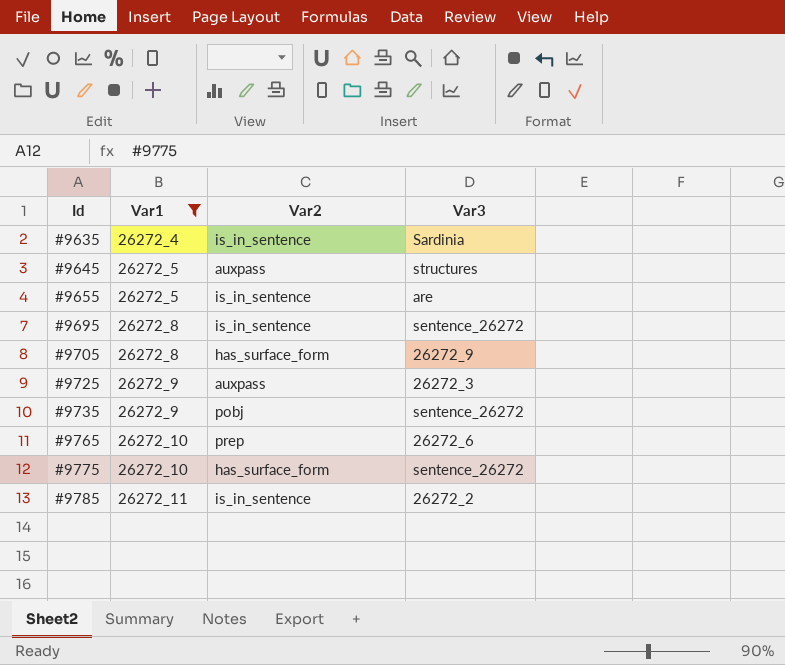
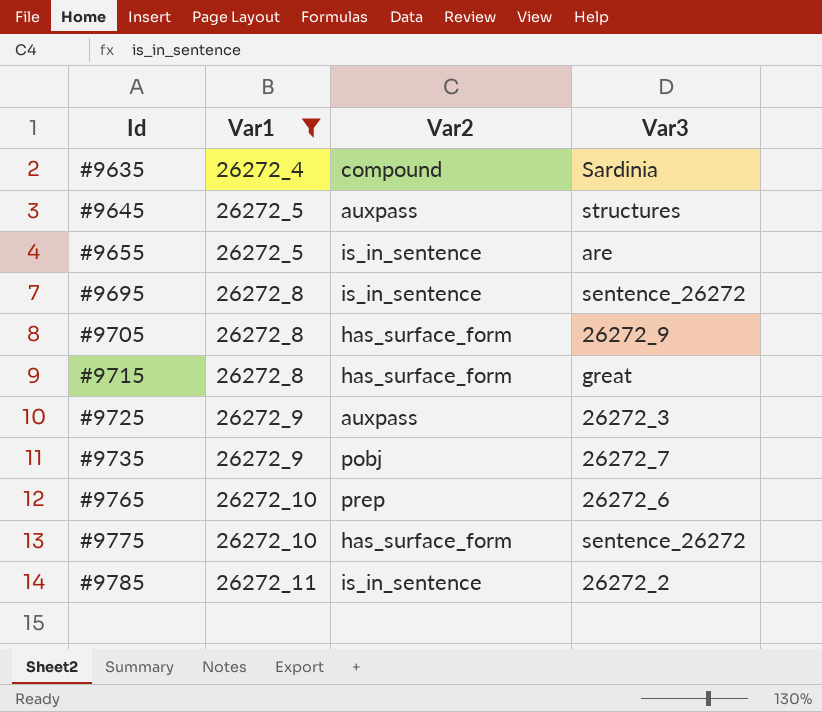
#9635 | Var2: is_in_sentence -> compound
row #9715: none -> 26272_8 | has_surface_form | great
#9735 | Var3: sentence_26272 -> 26272_7

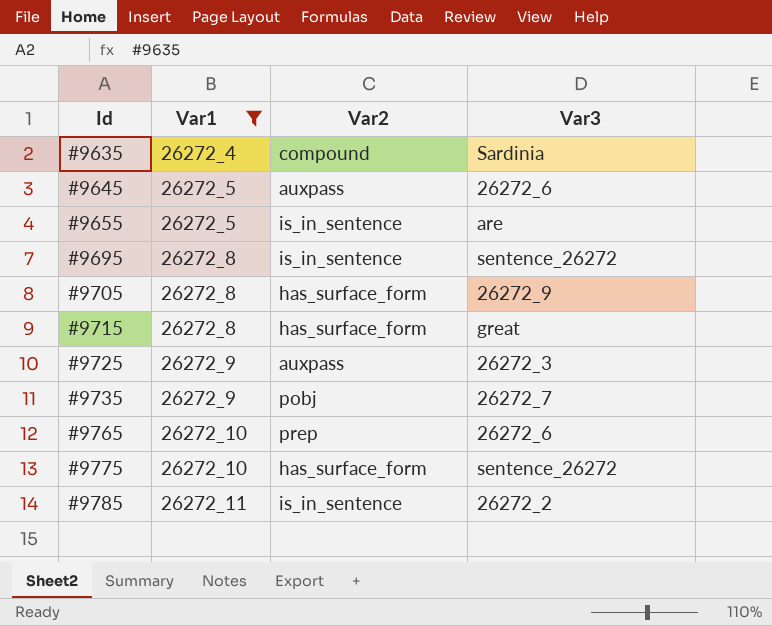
#9645 | Var3: structures -> 26272_6

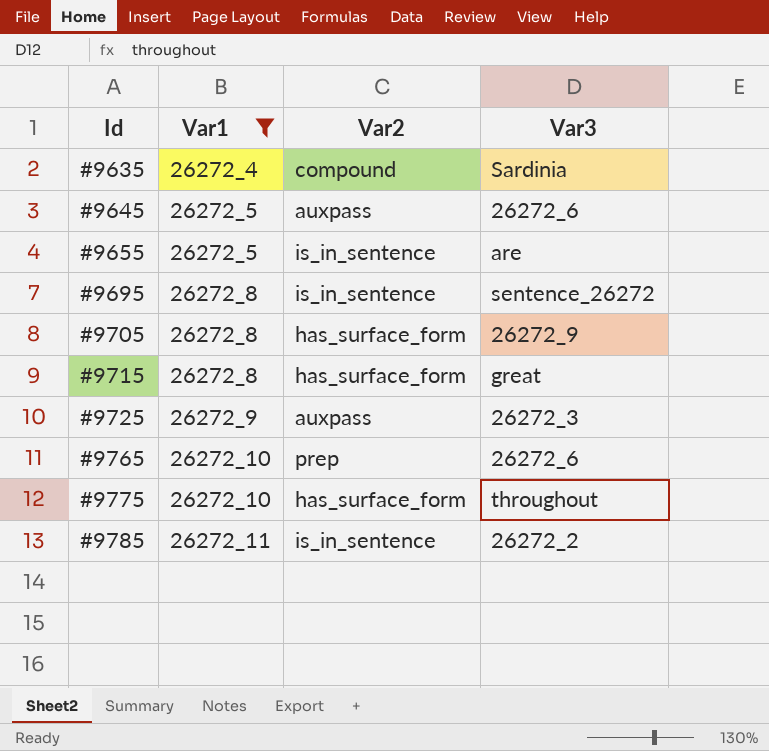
row #9735: 26272_9 | pobj | 26272_7 -> none
#9775 | Var3: sentence_26272 -> throughout

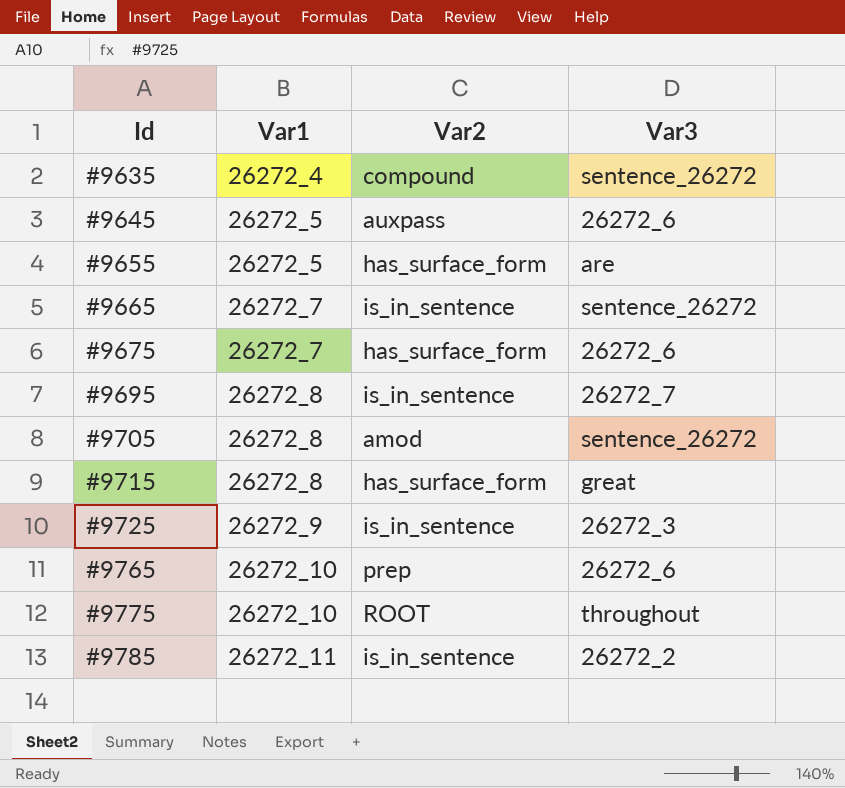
filter: Var1 != 26272_7 -> none
#9635 | Var3: Sardinia -> sentence_26272
#9655 | Var2: is_in_sentence -> has_surface_form
#9695 | Var3: sentence_26272 -> 26272_7
#9705 | Var2: has_surface_form -> amod
#9705 | Var3: 26272_9 -> sentence_26272
#9725 | Var2: auxpass -> is_in_sentence
#9775 | Var2: has_surface_form -> ROOT

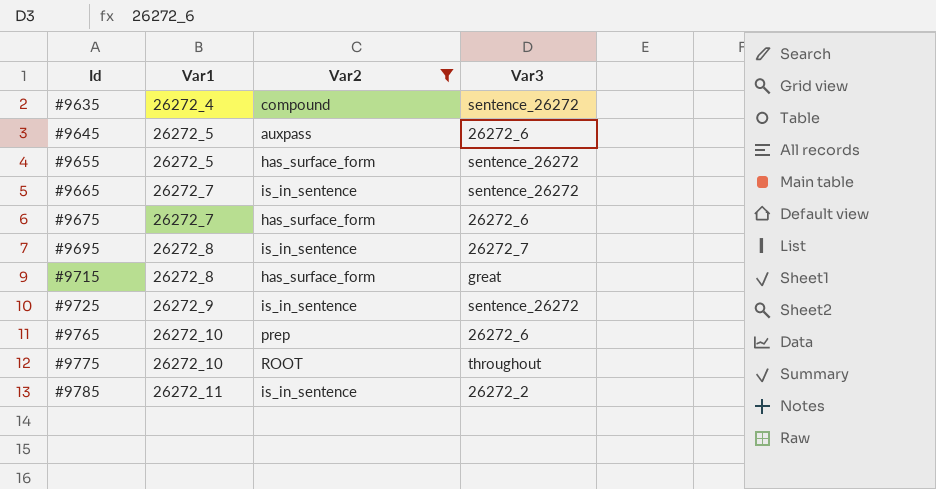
filter: none -> Var2 != amod
#9655 | Var3: are -> sentence_26272
#9725 | Var3: 26272_3 -> sentence_26272

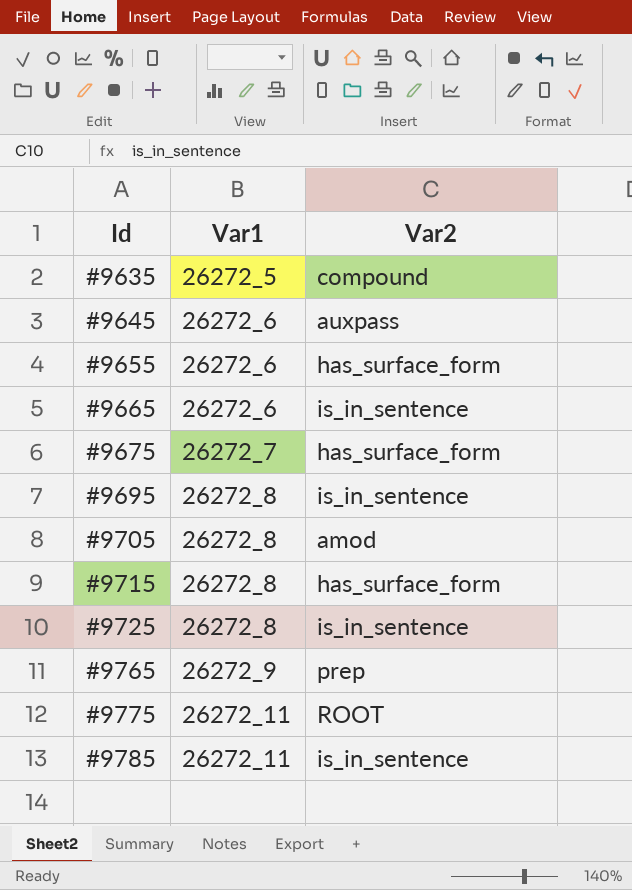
filter: Var2 != amod -> none
column Var3 | position: 4 -> none
#9635 | Var1: 26272_4 -> 26272_5
#9645 | Var1: 26272_5 -> 26272_6
#9655 | Var1: 26272_5 -> 26272_6
#9665 | Var1: 26272_7 -> 26272_6
#9725 | Var1: 26272_9 -> 26272_8
#9765 | Var1: 26272_10 -> 26272_9
#9775 | Var1: 26272_10 -> 26272_11

